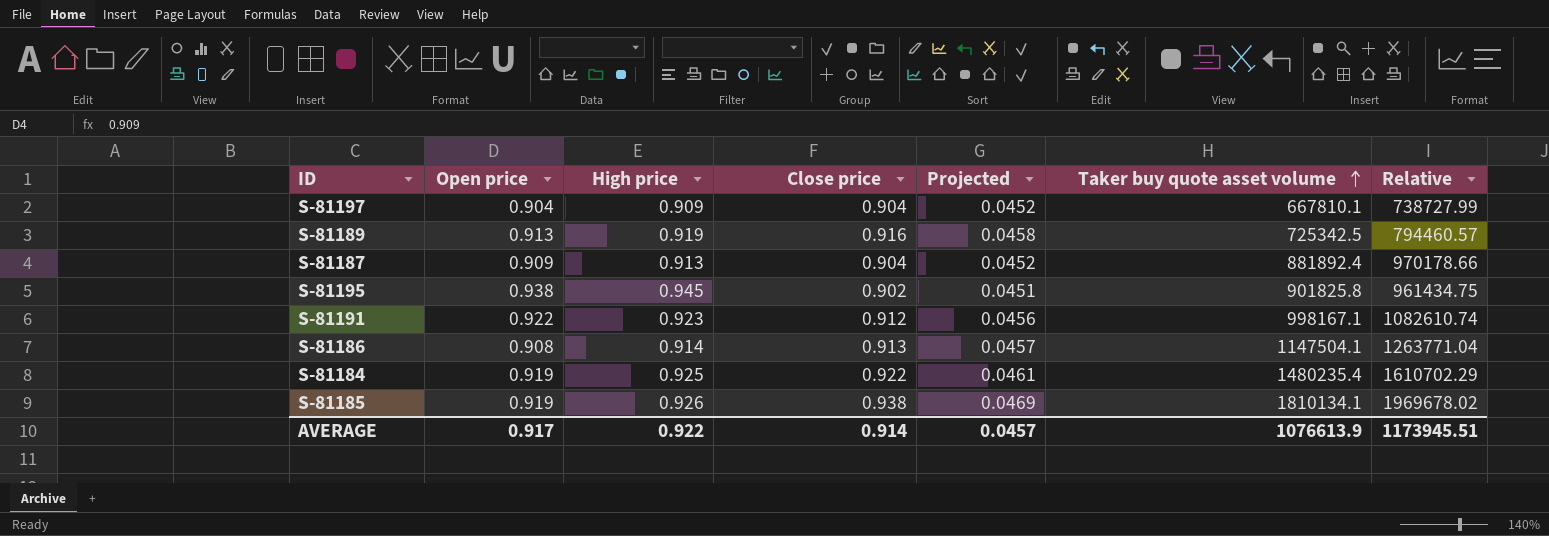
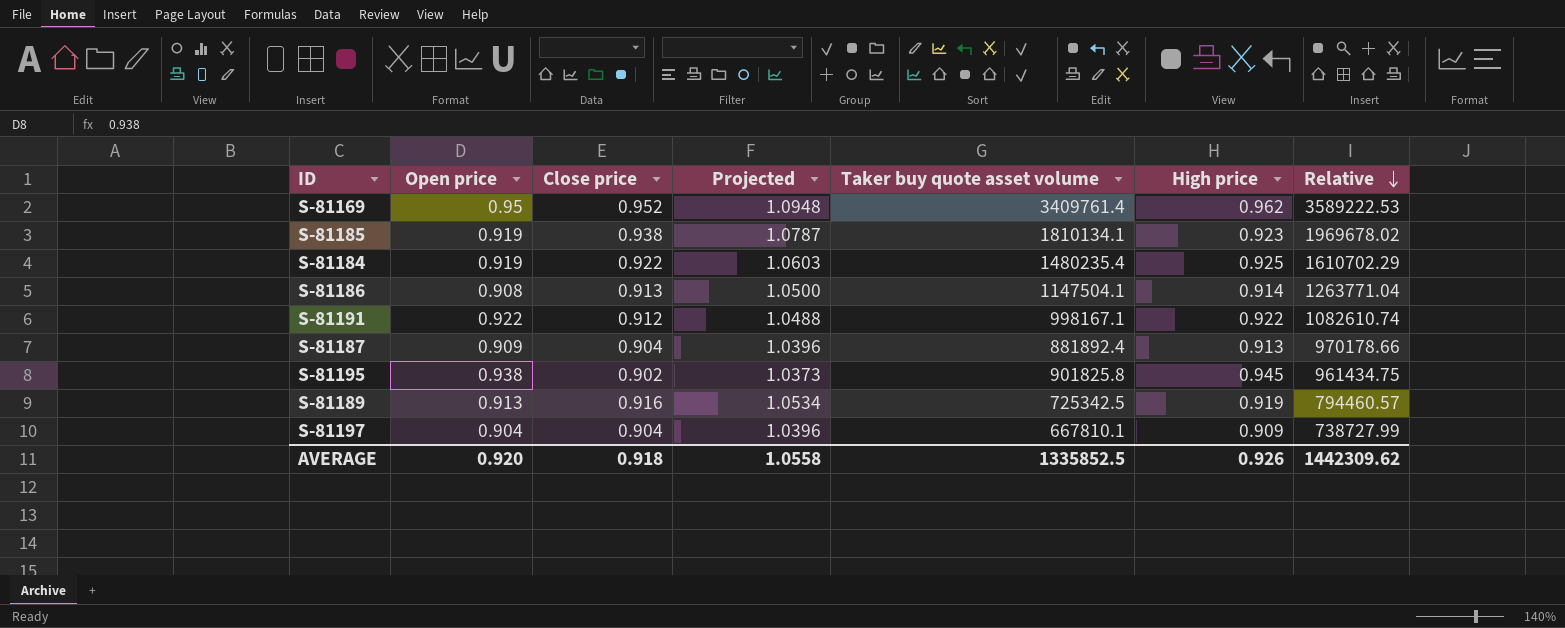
row order: Taker buy quote asset volume ascending -> Relative descending
column Projected | formula: [Close price] * 0.05 -> [Close price] * 1.15
column High price | position: 3 -> 6
row S-81169: none -> 0.95 | 0.952 | 1.0948 | 3409761.4 | 0.962 | 3589222.53
S-81185 | High price: 0.926 -> 0.923
S-81191 | High price: 0.923 -> 0.922
AVERAGE | Open price: 0.917 -> 0.920
AVERAGE | Close price: 0.914 -> 0.918
AVERAGE | Projected: 0.0457 -> 1.0558
AVERAGE | Taker buy quote asset volume: 1076613.9 -> 1335852.5
AVERAGE | High price: 0.922 -> 0.926
AVERAGE | Relative: 1173945.51 -> 1442309.62

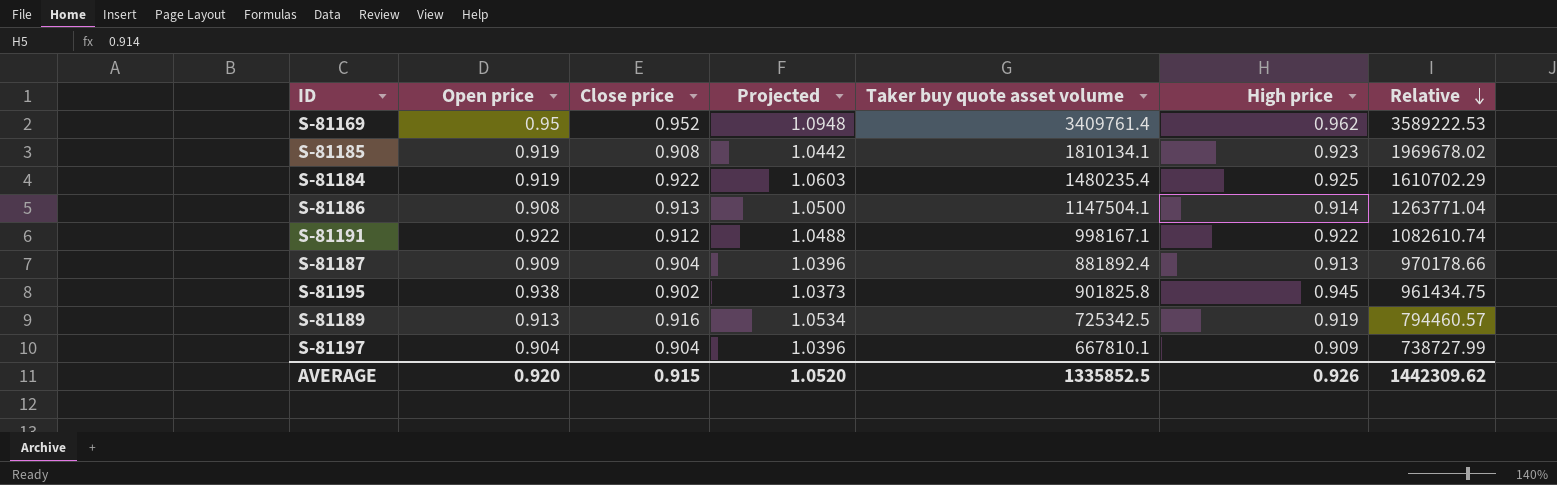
S-81185 | Close price: 0.938 -> 0.908
S-81185 | Projected: 1.0787 -> 1.0442
AVERAGE | Close price: 0.918 -> 0.915
AVERAGE | Projected: 1.0558 -> 1.0520

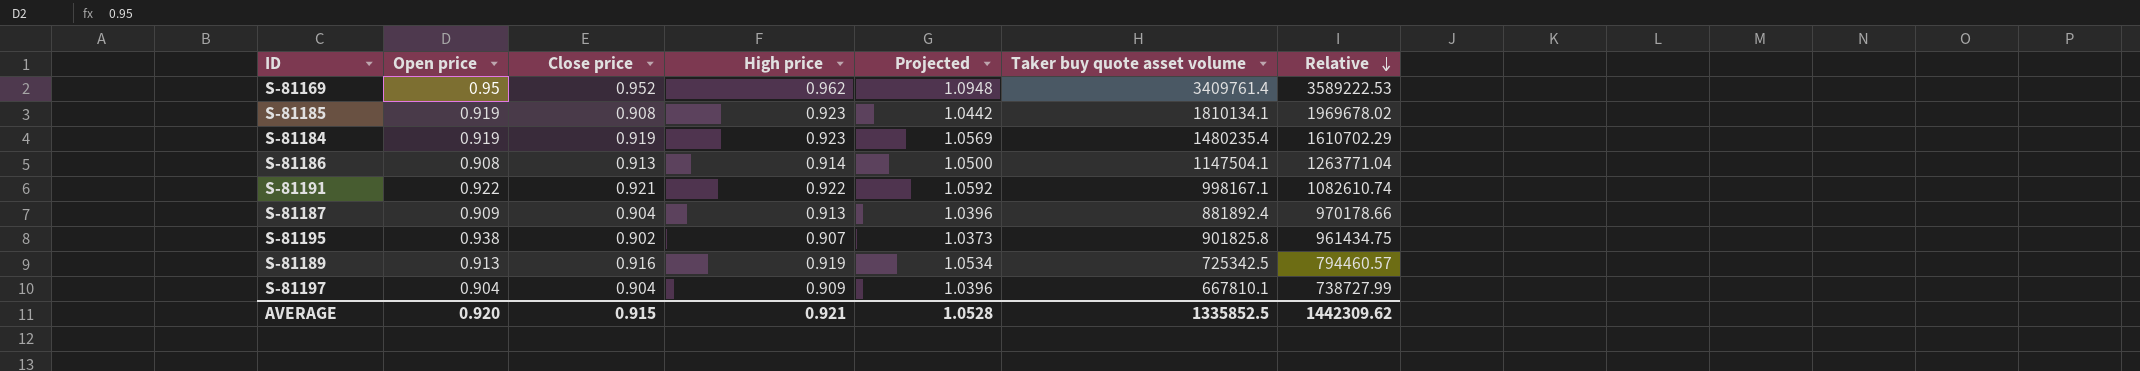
column High price | position: 6 -> 4
S-81184 | Close price: 0.922 -> 0.919
S-81184 | High price: 0.925 -> 0.923
S-81184 | Projected: 1.0603 -> 1.0569
S-81191 | Close price: 0.912 -> 0.921
S-81191 | Projected: 1.0488 -> 1.0592
S-81195 | High price: 0.945 -> 0.907
AVERAGE | High price: 0.926 -> 0.921
AVERAGE | Projected: 1.0520 -> 1.0528

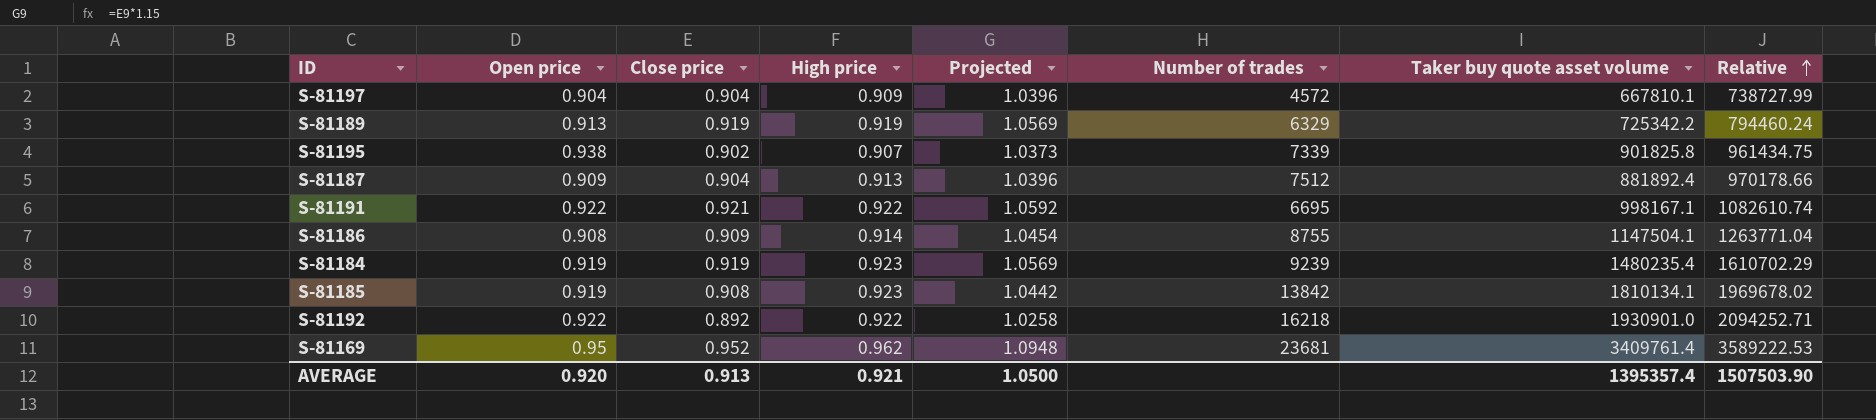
row order: Relative descending -> Relative ascending
column Number of trades | position: none -> 6
S-81189 | Close price: 0.916 -> 0.919
S-81189 | Projected: 1.0534 -> 1.0569
S-81189 | Taker buy quote asset volume: 725342.5 -> 725342.2
S-81189 | Relative: 794460.57 -> 794460.24
S-81186 | Close price: 0.913 -> 0.909
S-81186 | Projected: 1.0500 -> 1.0454
row S-81192: none -> 0.922 | 0.892 | 0.922 | 1.0258 | 16218 | 1930901.0 | 2094252.71
AVERAGE | Close price: 0.915 -> 0.913
AVERAGE | Projected: 1.0528 -> 1.0500
AVERAGE | Taker buy quote asset volume: 1335852.5 -> 1395357.4
AVERAGE | Relative: 1442309.62 -> 1507503.90

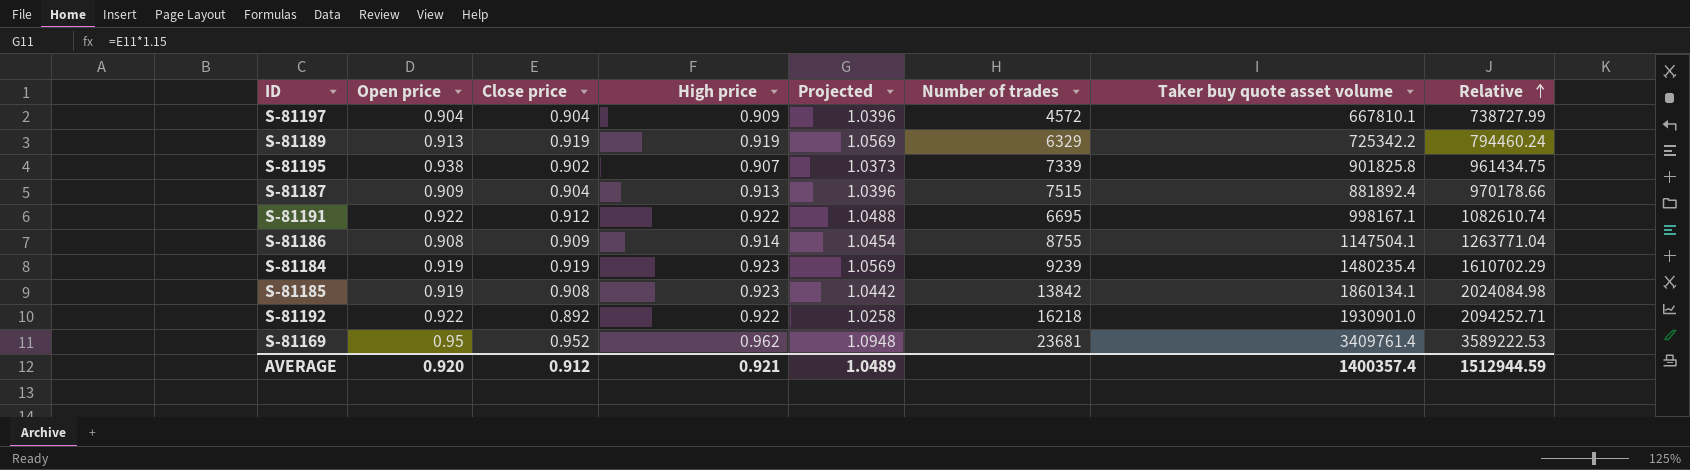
S-81187 | Number of trades: 7512 -> 7515
S-81191 | Close price: 0.921 -> 0.912
S-81191 | Projected: 1.0592 -> 1.0488
S-81185 | Taker buy quote asset volume: 1810134.1 -> 1860134.1
S-81185 | Relative: 1969678.02 -> 2024084.98
AVERAGE | Close price: 0.913 -> 0.912
AVERAGE | Projected: 1.0500 -> 1.0489
AVERAGE | Taker buy quote asset volume: 1395357.4 -> 1400357.4
AVERAGE | Relative: 1507503.90 -> 1512944.59

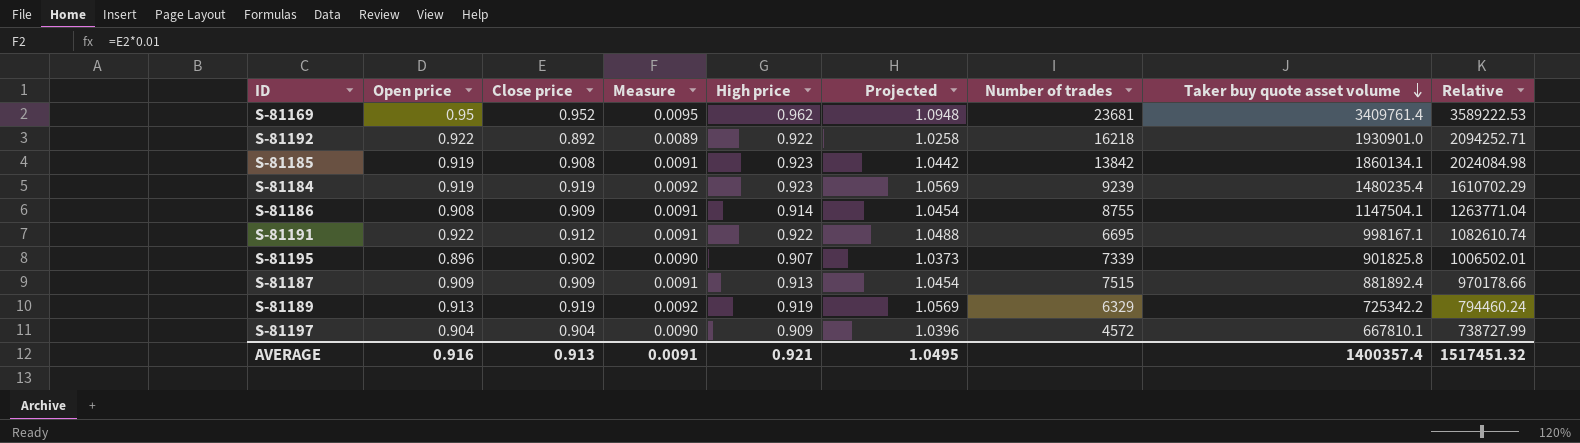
row order: Relative ascending -> Taker buy quote asset volume descending
column Measure | formula: none -> [Close price] * 0.01
S-81195 | Open price: 0.938 -> 0.896
S-81195 | Relative: 961434.75 -> 1006502.01
S-81187 | Close price: 0.904 -> 0.909
S-81187 | Projected: 1.0396 -> 1.0454
AVERAGE | Open price: 0.920 -> 0.916
AVERAGE | Close price: 0.912 -> 0.913
AVERAGE | Projected: 1.0489 -> 1.0495
AVERAGE | Relative: 1512944.59 -> 1517451.32

